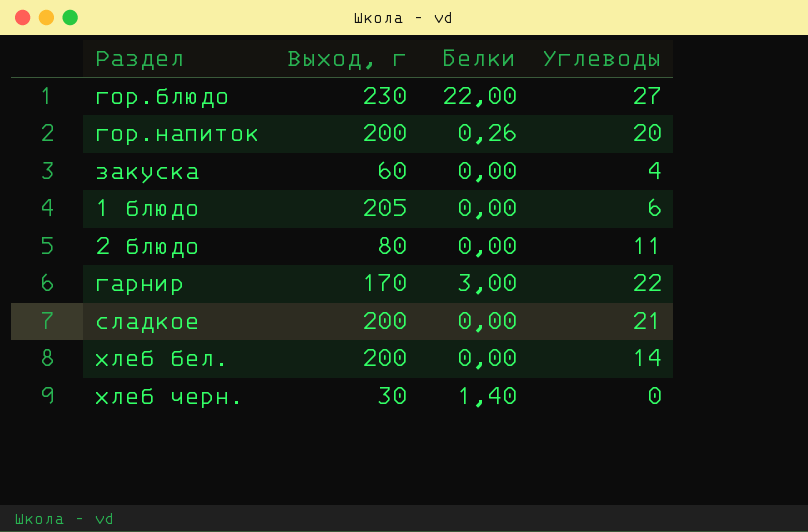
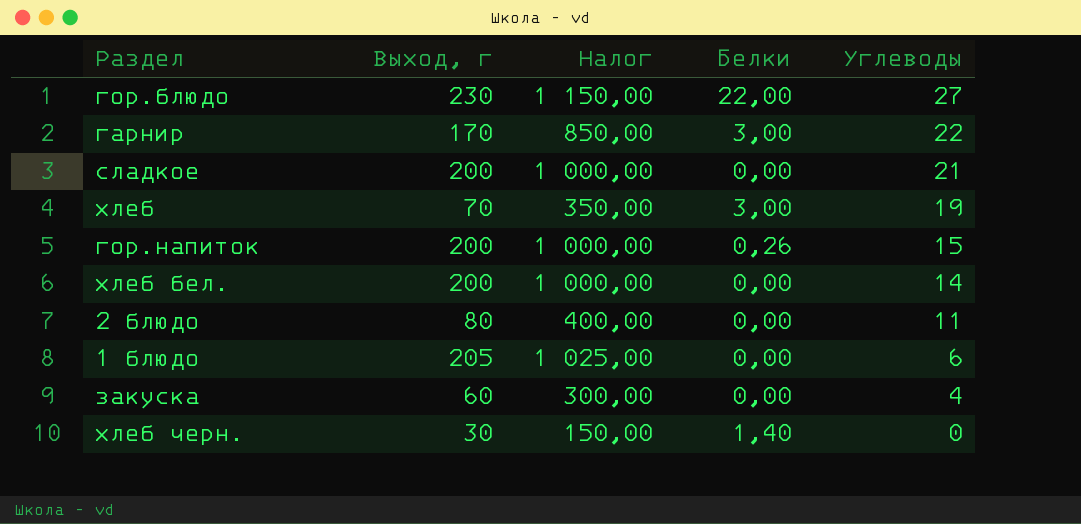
row order: none -> Углеводы descending
column Налог | formula: none -> [Выход, г] * 5
row хлеб: none -> 70 | 350,00 | 3,00 | 19
гор.напиток | Углеводы: 20 -> 15

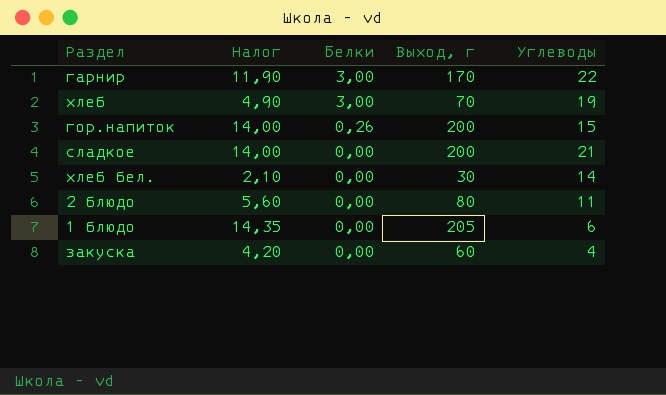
row order: Углеводы descending -> Белки descending
column Налог | formula: [Выход, г] * 5 -> [Выход, г] * 0,07
column Выход, г | position: 2 -> 4
row гор.блюдо: 230 | 1 150,00 | 22,00 | 27 -> none
row хлеб черн.: 30 | 150,00 | 1,40 | 0 -> none
хлеб бел. | Выход, г: 200 -> 30

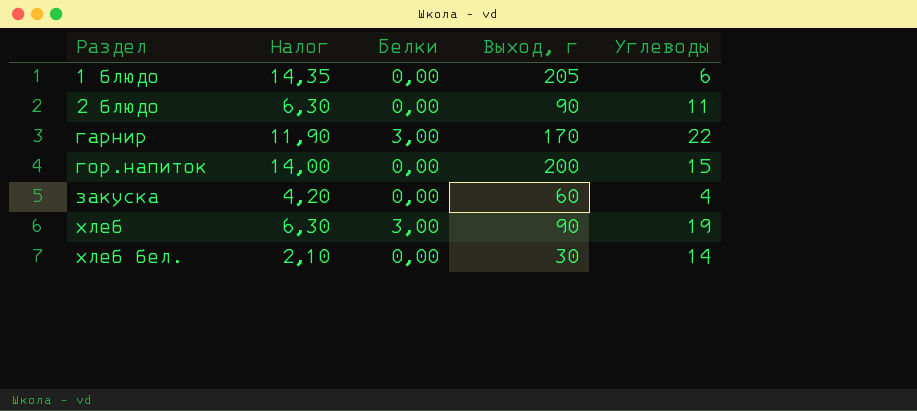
row order: Белки descending -> Раздел ascending
row сладкое: 14,00 | 0,00 | 200 | 21 -> none
2 блюдо | Налог: 5,60 -> 6,30
2 блюдо | Выход, г: 80 -> 90
гор.напиток | Белки: 0,26 -> 0,00
хлеб | Налог: 4,90 -> 6,30
хлеб | Выход, г: 70 -> 90

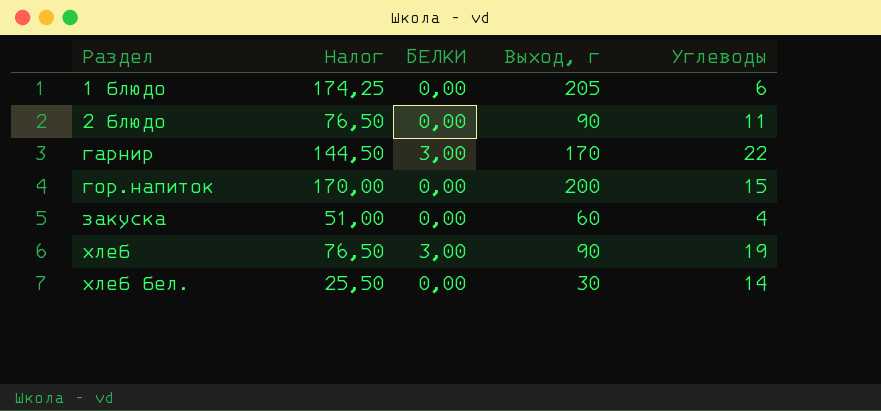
column Налог | formula: [Выход, г] * 0,07 -> [Выход, г] * 0,85
column name: Белки -> БЕЛКИ

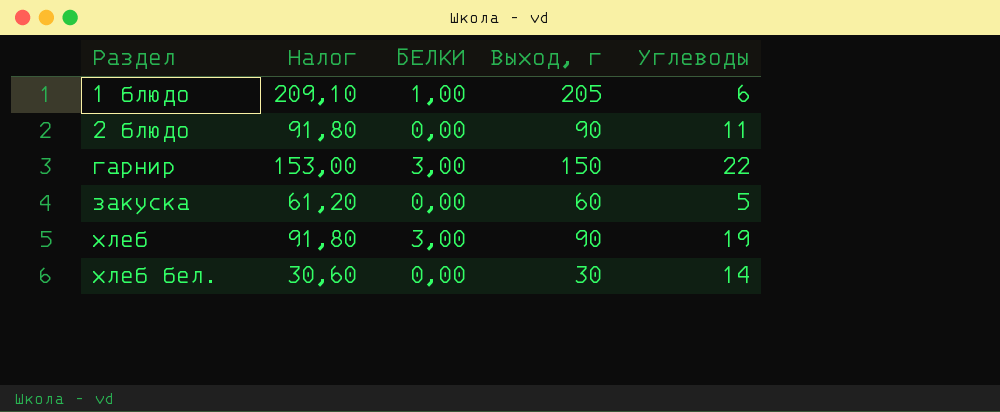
column Налог | formula: [Выход, г] * 0,85 -> [Выход, г] * 1,02
row гор.напиток: 170,00 | 0,00 | 200 | 15 -> none
1 блюдо | БЕЛКИ: 0,00 -> 1,00
гарнир | Выход, г: 170 -> 150
закуска | Углеводы: 4 -> 5

